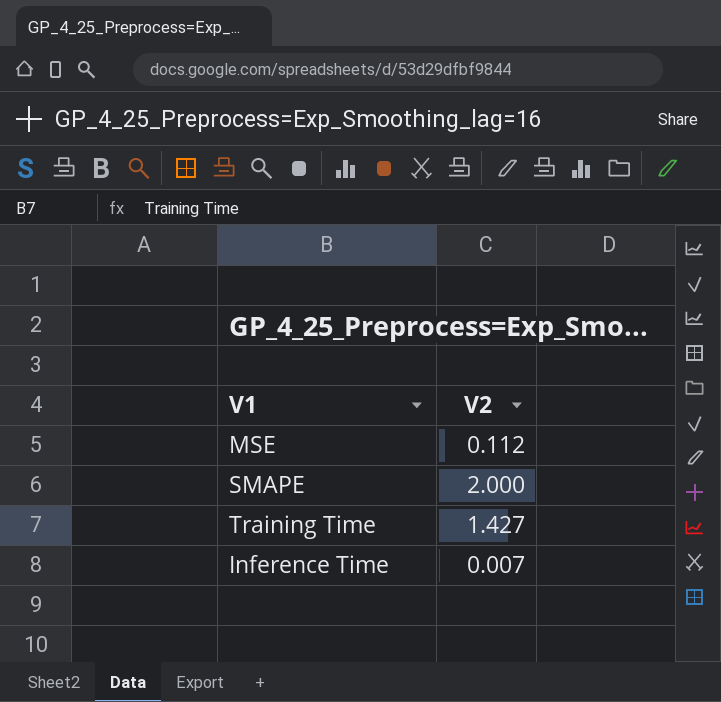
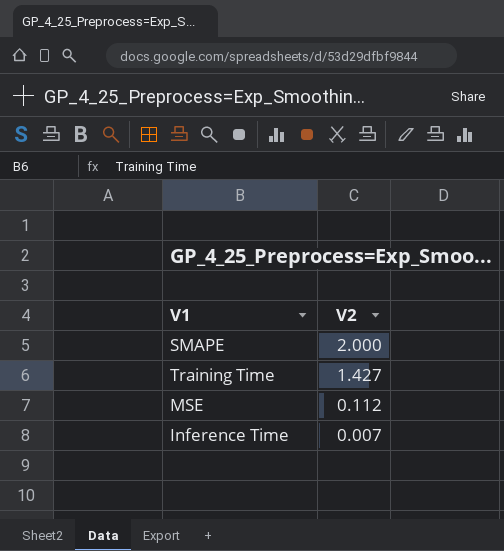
row order: none -> V2 descending

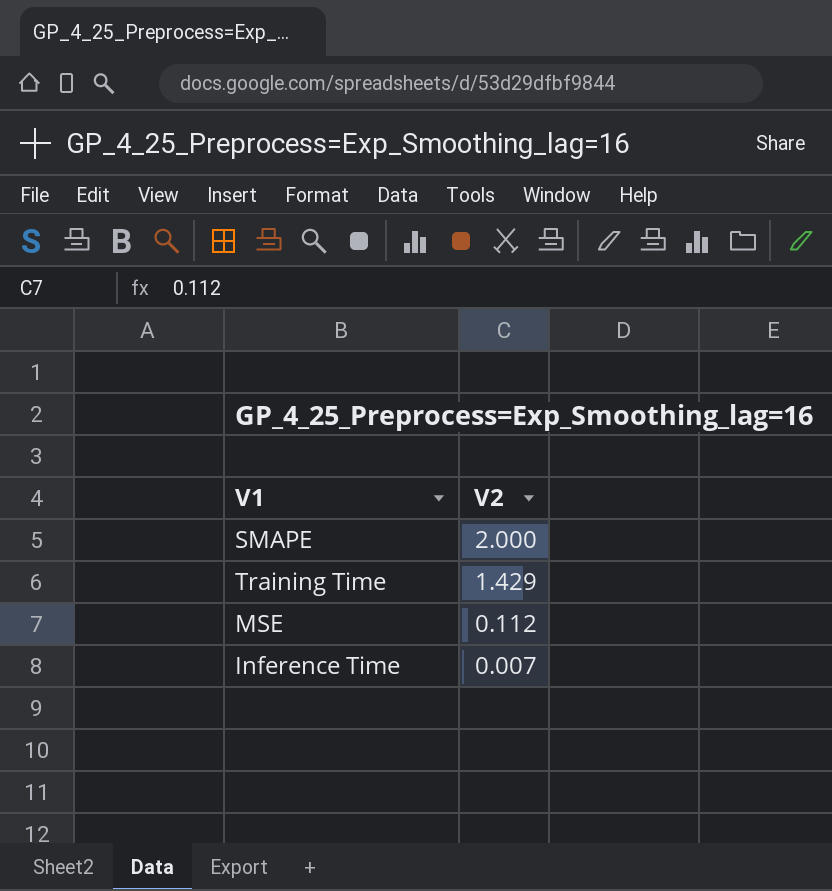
Training Time | V2: 1.427 -> 1.429

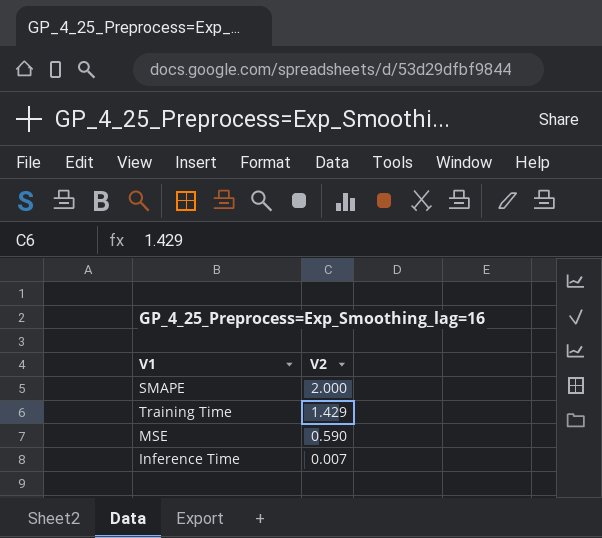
MSE | V2: 0.112 -> 0.590

